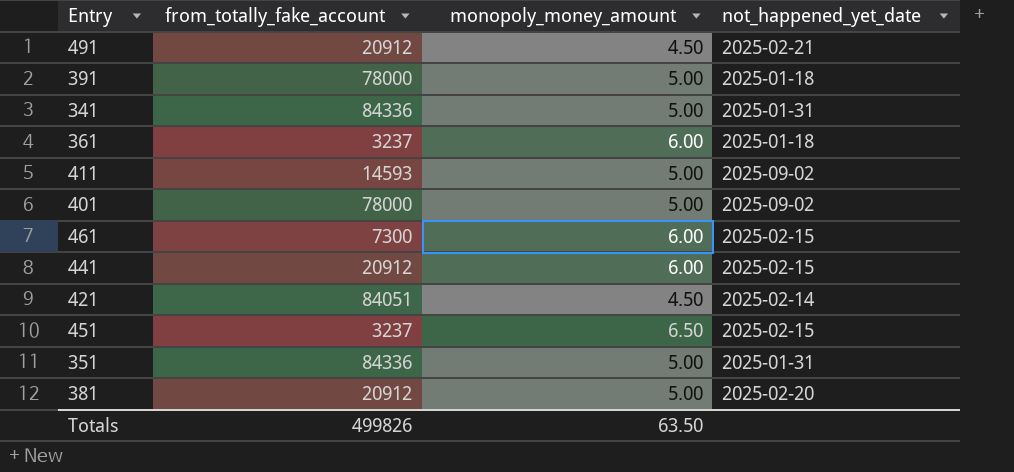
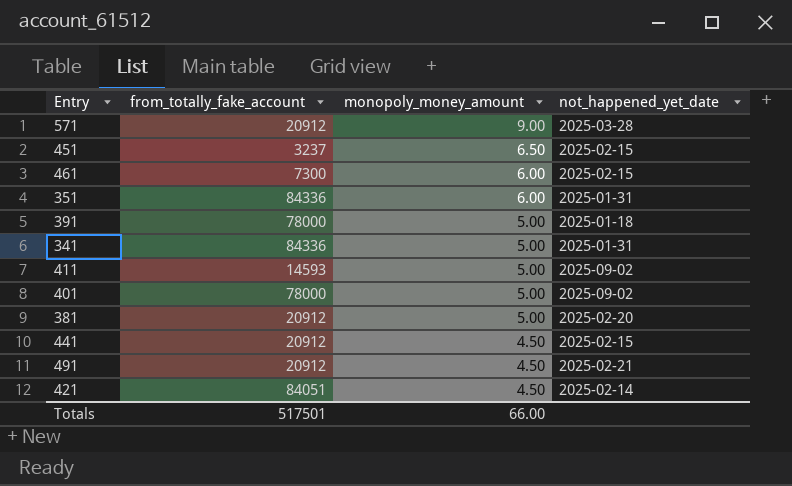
row order: none -> monopoly_money_amount descending
row 361: 3237 | 6.00 | 2025-01-18 -> none
row 571: none -> 20912 | 9.00 | 2025-03-28
351 | monopoly_money_amount: 5.00 -> 6.00
441 | monopoly_money_amount: 6.00 -> 4.50
Totals | from_totally_fake_account: 499826 -> 517501
Totals | monopoly_money_amount: 63.50 -> 66.00

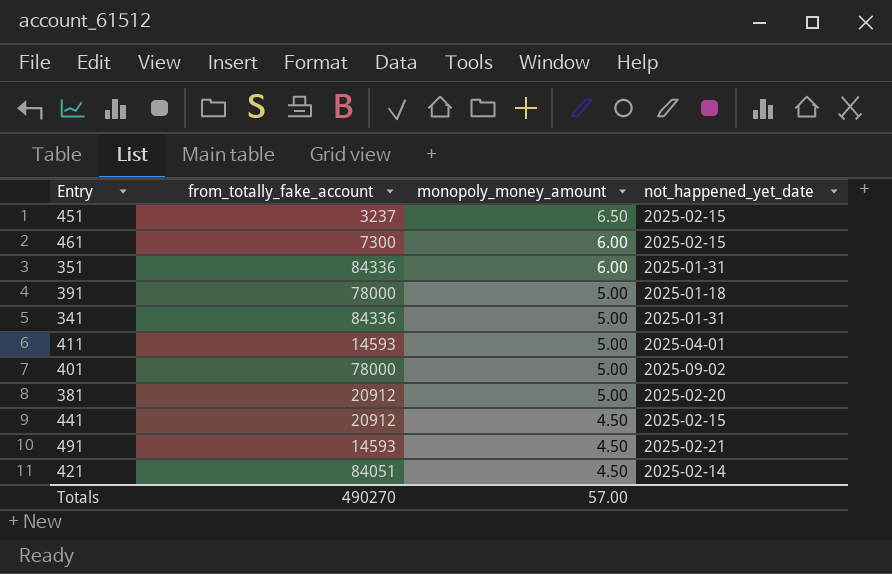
row 571: 20912 | 9.00 | 2025-03-28 -> none
411 | not_happened_yet_date: 2025-09-02 -> 2025-04-01
491 | from_totally_fake_account: 20912 -> 14593
Totals | from_totally_fake_account: 517501 -> 490270
Totals | monopoly_money_amount: 66.00 -> 57.00

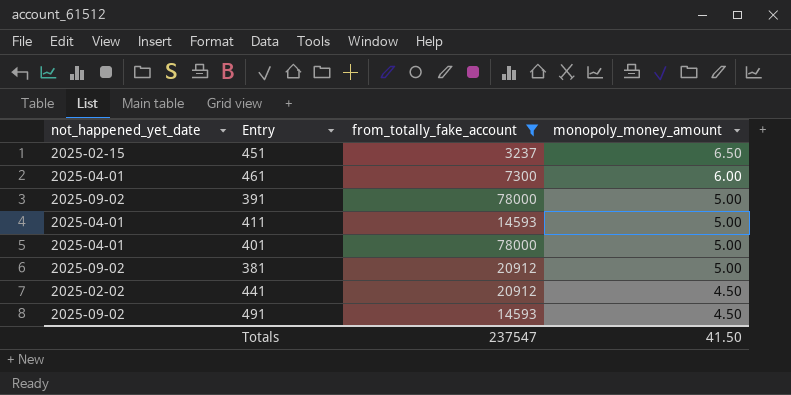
filter: none -> from_totally_fake_account <= 78000
column not_happened_yet_date | position: 4 -> 1
461 | not_happened_yet_date: 2025-02-15 -> 2025-04-01
391 | not_happened_yet_date: 2025-01-18 -> 2025-09-02
401 | not_happened_yet_date: 2025-09-02 -> 2025-04-01
381 | not_happened_yet_date: 2025-02-20 -> 2025-09-02
441 | not_happened_yet_date: 2025-02-15 -> 2025-02-02
491 | not_happened_yet_date: 2025-02-21 -> 2025-09-02
Totals | from_totally_fake_account: 490270 -> 237547
Totals | monopoly_money_amount: 57.00 -> 41.50

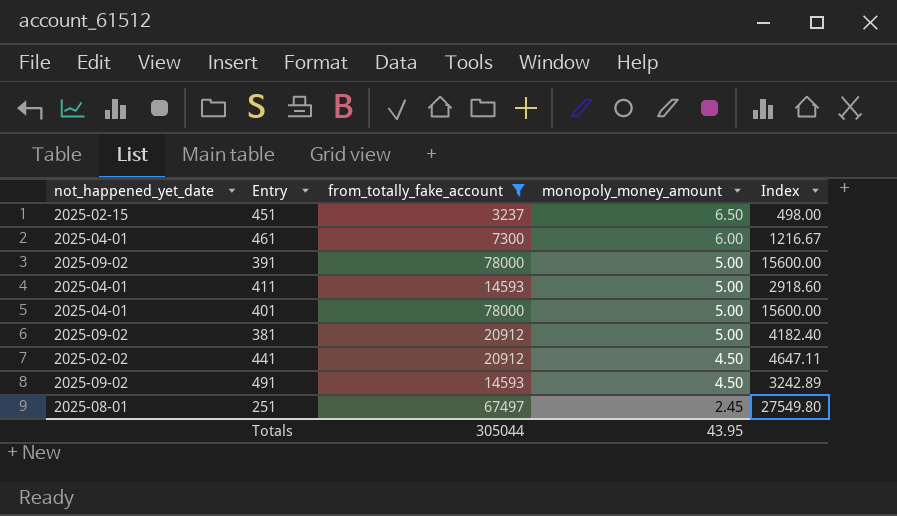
column Index | formula: none -> [from_totally_fake_account] / [monopoly_money_amount]
row 251: none -> 2025-08-01 | 67497 | 2.45 | 27549.80
Totals | from_totally_fake_account: 237547 -> 305044
Totals | monopoly_money_amount: 41.50 -> 43.95

